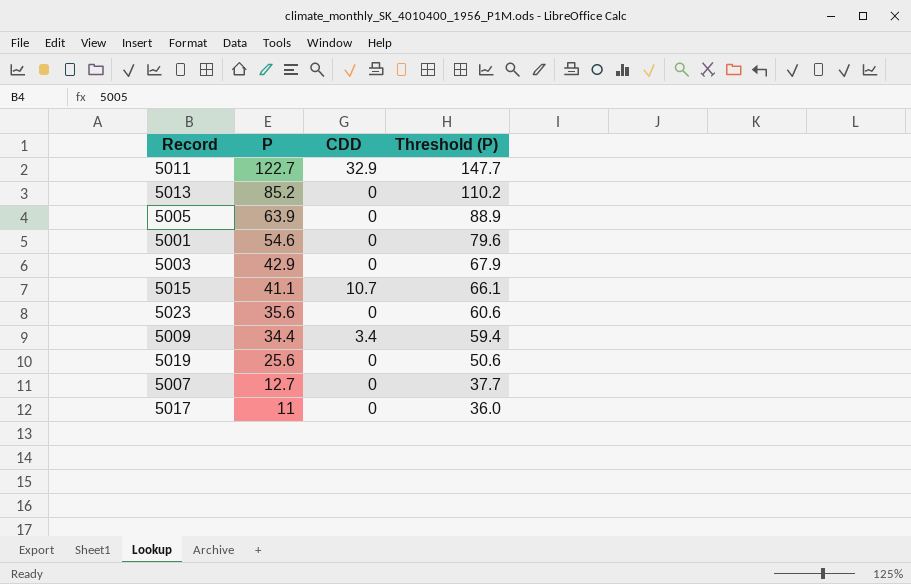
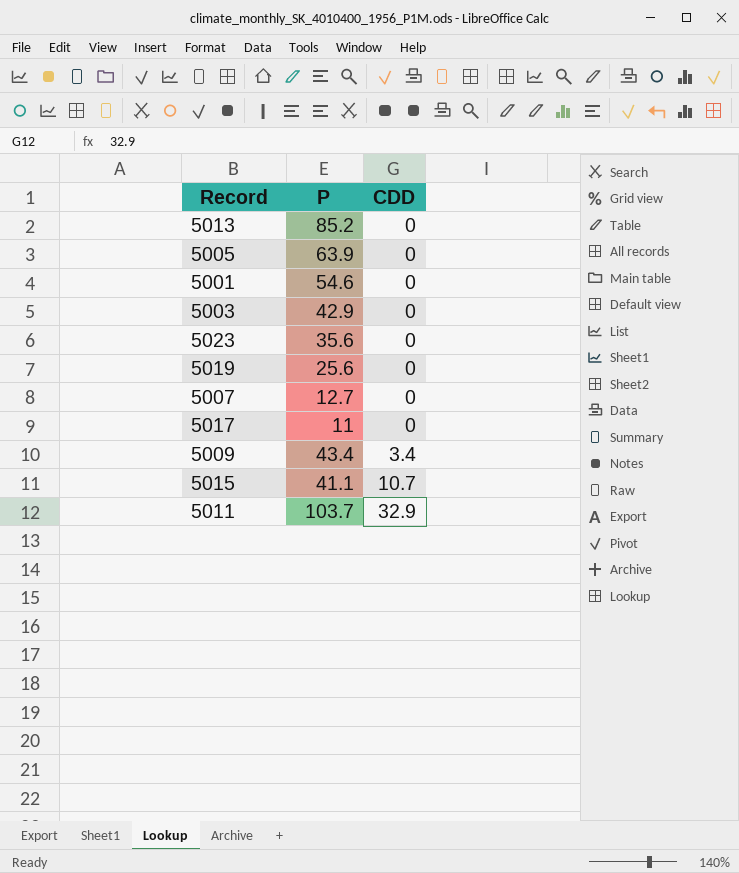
row order: P descending -> CDD ascending
column Threshold (P) | formula: [P] + 25 -> none
5009 | P: 34.4 -> 43.4
5011 | P: 122.7 -> 103.7

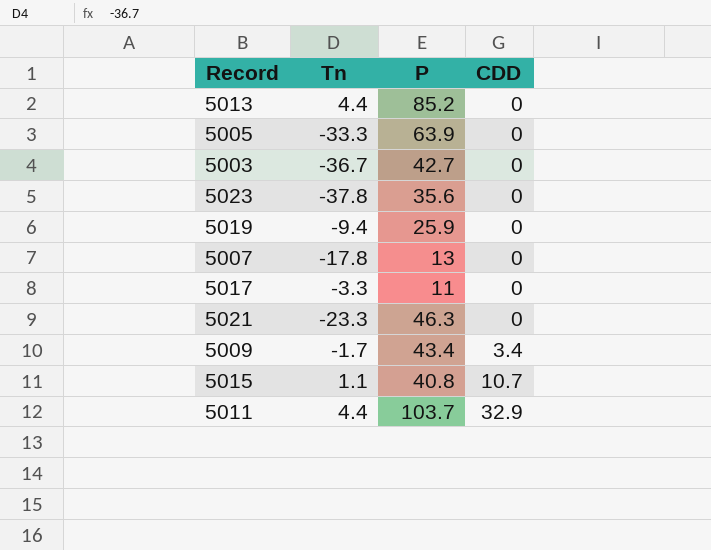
column Tn | position: none -> 2
row 5001: 54.6 | 0 -> none
5003 | P: 42.9 -> 42.7
5019 | P: 25.6 -> 25.9
5007 | P: 12.7 -> 13
row 5021: none -> -23.3 | 46.3 | 0
5015 | P: 41.1 -> 40.8

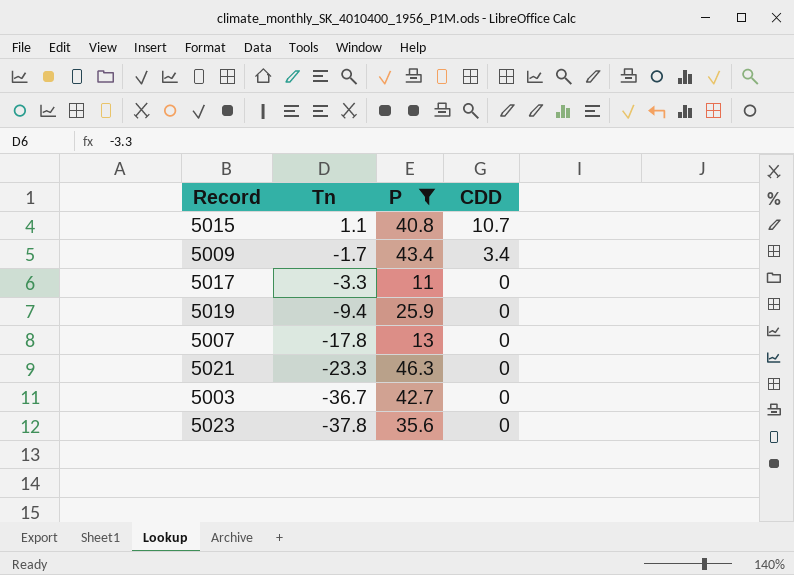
filter: none -> P <= 46.3
row order: CDD ascending -> Tn descending

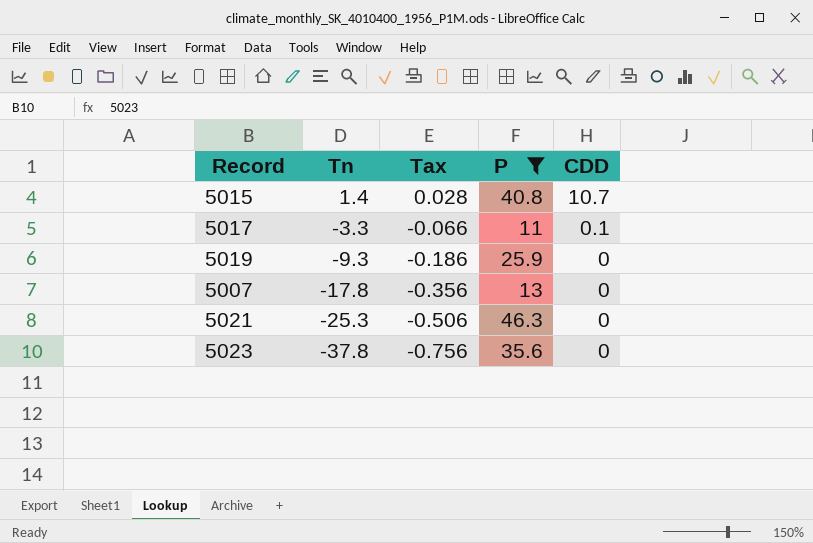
column Tax | formula: none -> [Tn] * 0.02
row 5009: -1.7 | 43.4 | 3.4 -> none
row 5003: -36.7 | 42.7 | 0 -> none
5015 | Tn: 1.1 -> 1.4
5017 | CDD: 0 -> 0.1
5019 | Tn: -9.4 -> -9.3
5021 | Tn: -23.3 -> -25.3

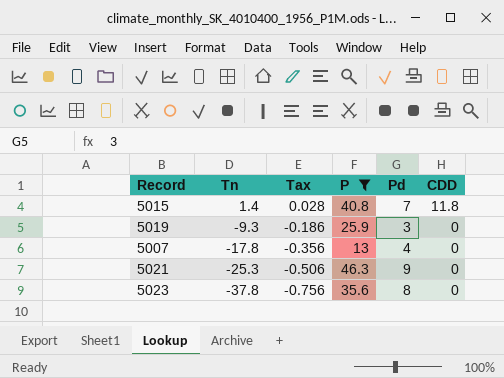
column Pd | position: none -> 5
row 5017: -3.3 | -0.066 | 11 | 0.1 -> none
5015 | CDD: 10.7 -> 11.8

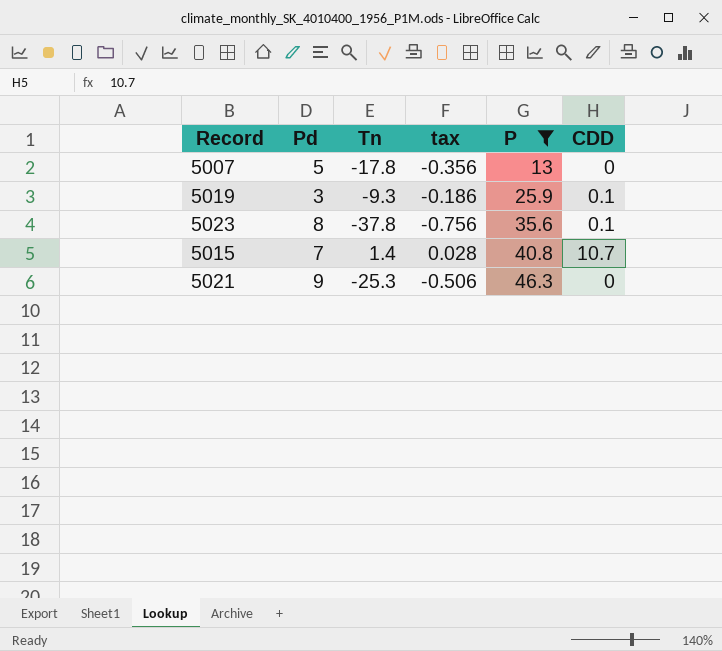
row order: Tn descending -> P ascending
column Pd | position: 5 -> 2
column name: Tax -> tax
5007 | Pd: 4 -> 5
5019 | CDD: 0 -> 0.1
5023 | CDD: 0 -> 0.1
5015 | CDD: 11.8 -> 10.7

